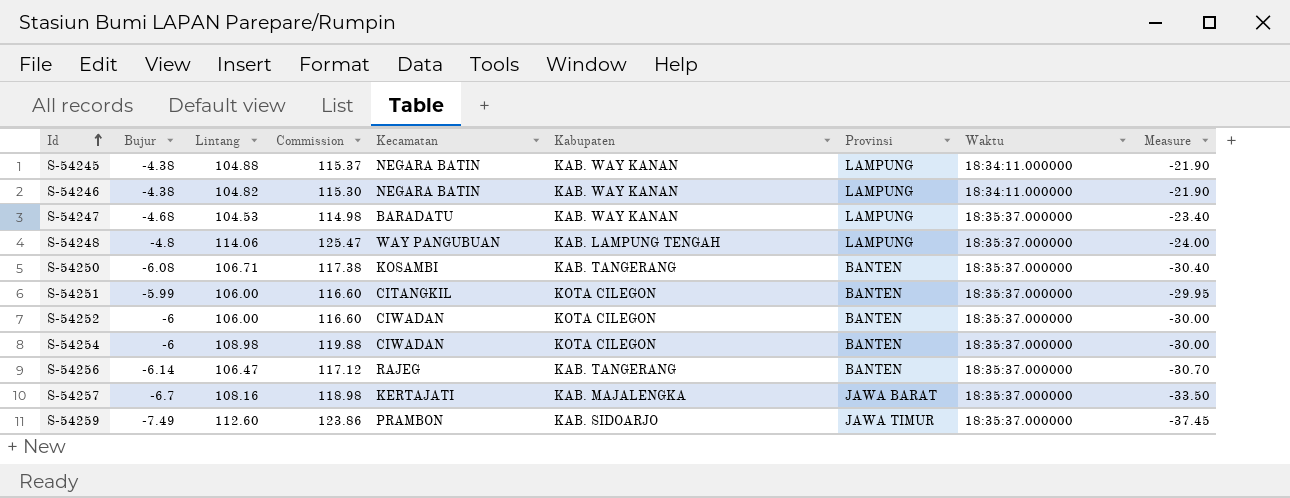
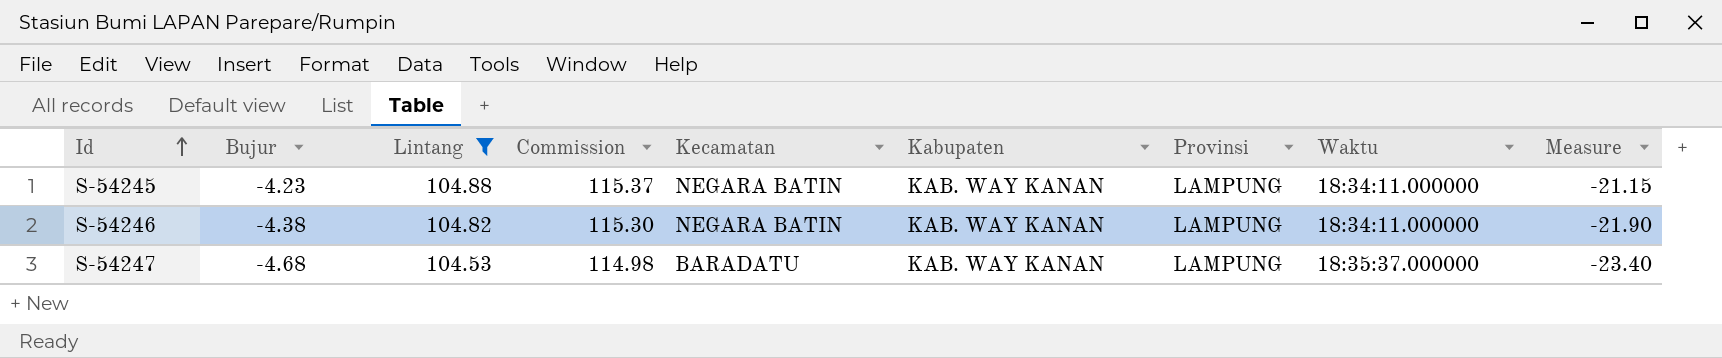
filter: none -> Lintang <= 104.88
S-54245 | Bujur: -4.38 -> -4.23
S-54245 | Measure: -21.90 -> -21.15

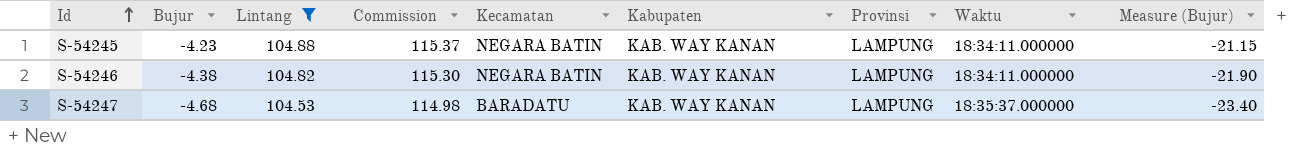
column name: Measure -> Measure (Bujur)

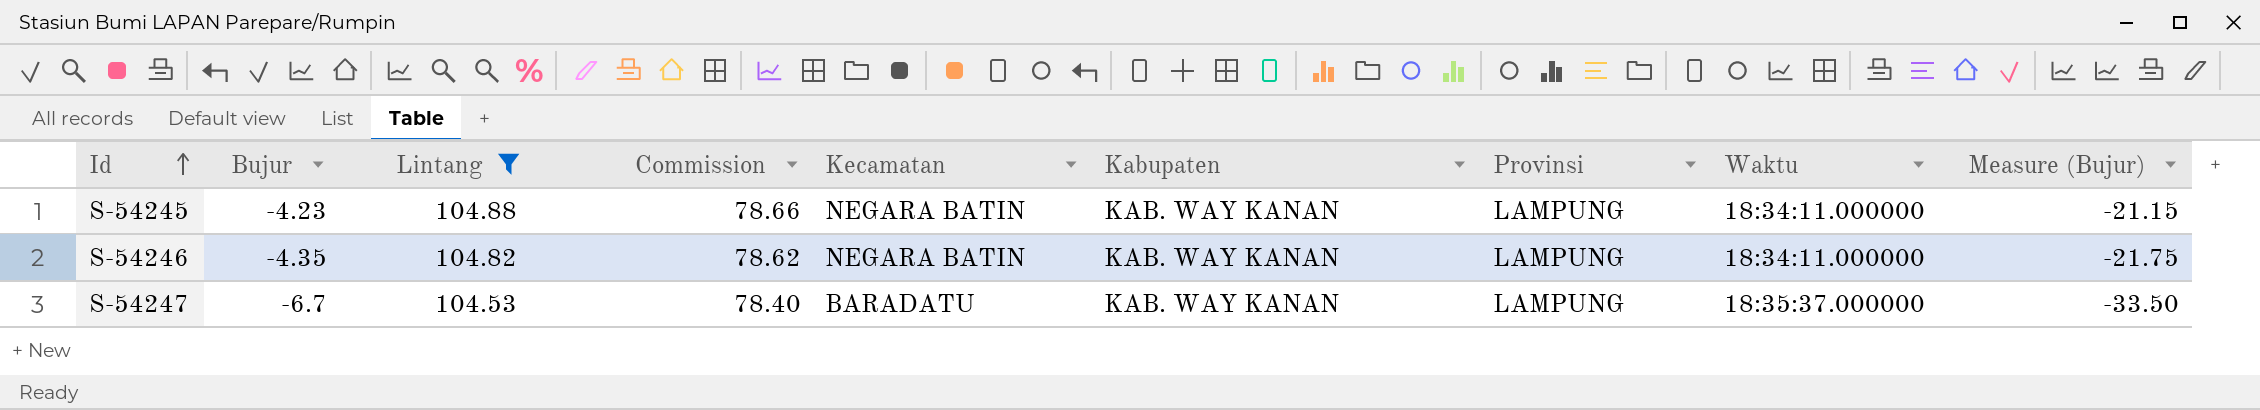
column Commission | formula: [Lintang] * 1.1 -> [Lintang] * 0.75
S-54246 | Bujur: -4.38 -> -4.35
S-54246 | Measure (Bujur): -21.90 -> -21.75
S-54247 | Bujur: -4.68 -> -6.7
S-54247 | Measure (Bujur): -23.40 -> -33.50

